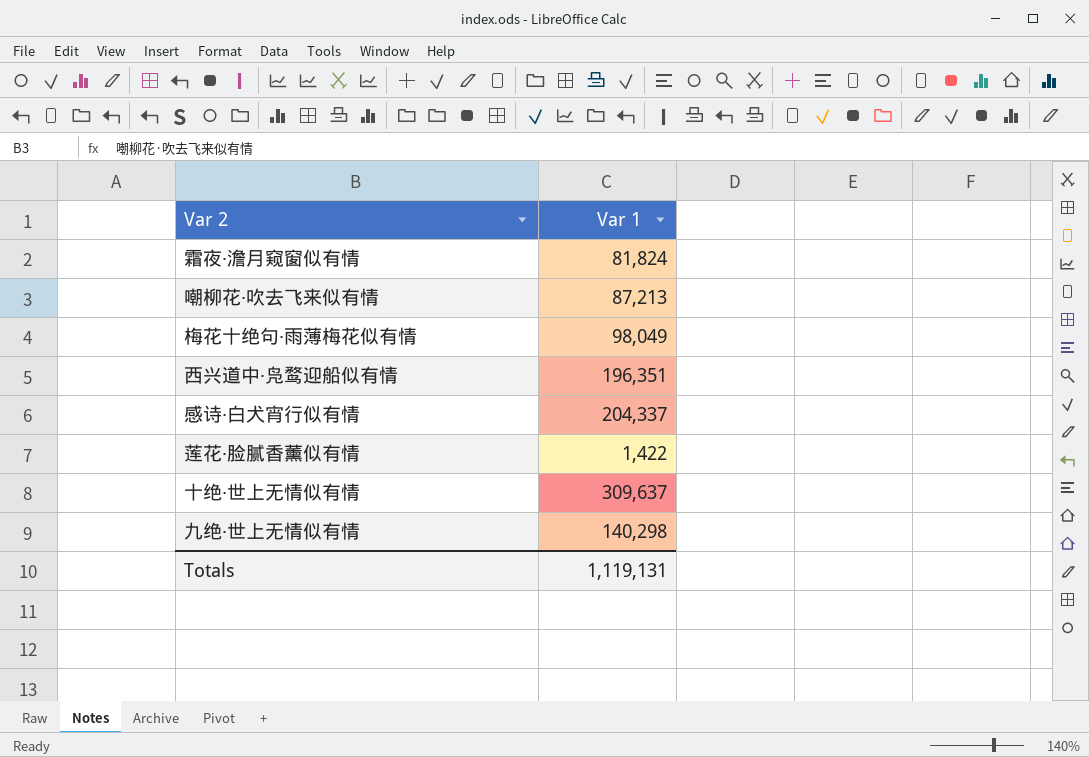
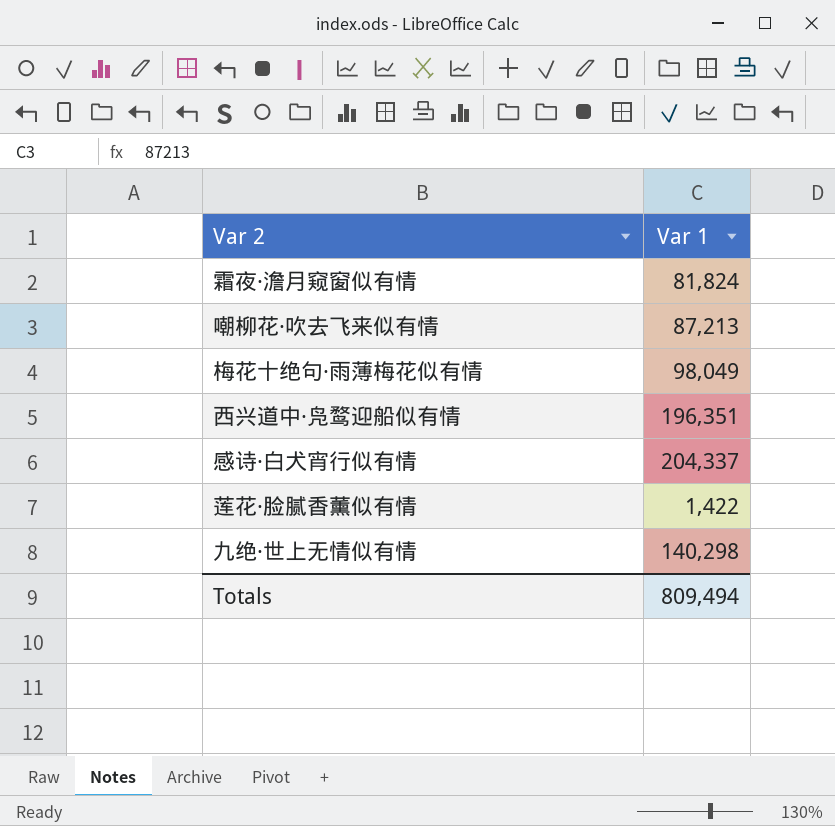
row 十绝·世上无情似有情: 309,637 -> none
Totals | Var 1: 1,119,131 -> 809,494

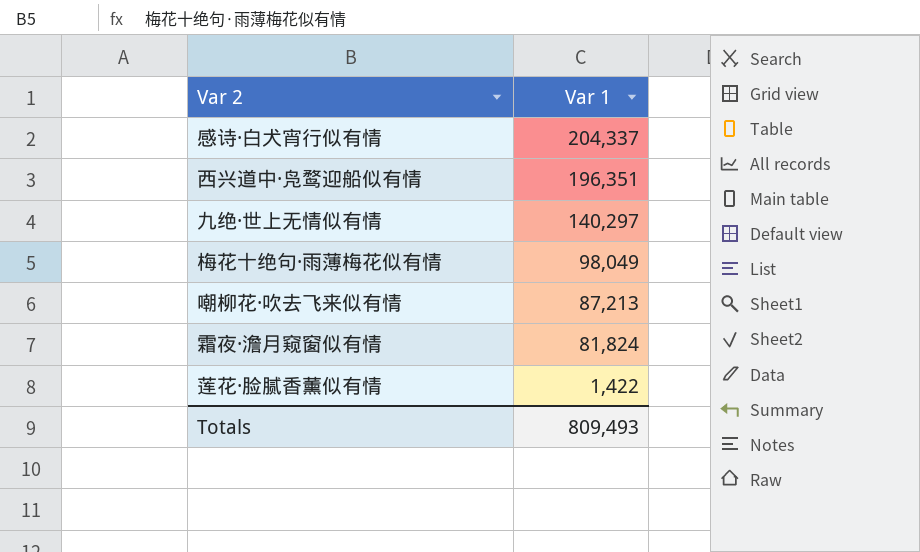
row order: none -> Var 1 descending
九绝·世上无情似有情 | Var 1: 140,298 -> 140,297
Totals | Var 1: 809,494 -> 809,493

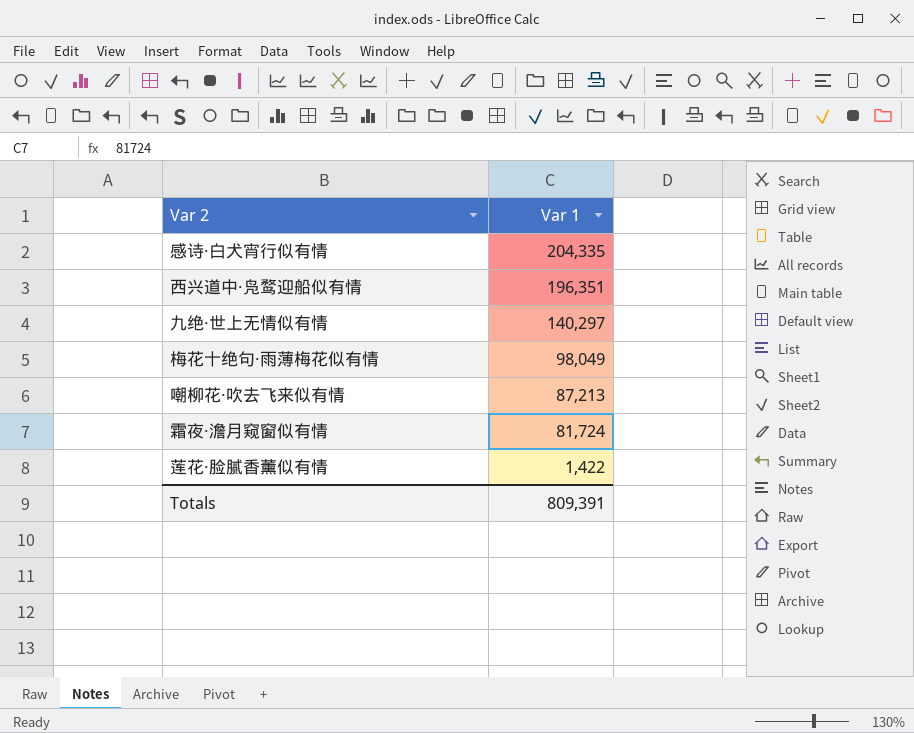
感诗·白犬宵行似有情 | Var 1: 204,337 -> 204,335
霜夜·澹月窥窗似有情 | Var 1: 81,824 -> 81,724
Totals | Var 1: 809,493 -> 809,391

